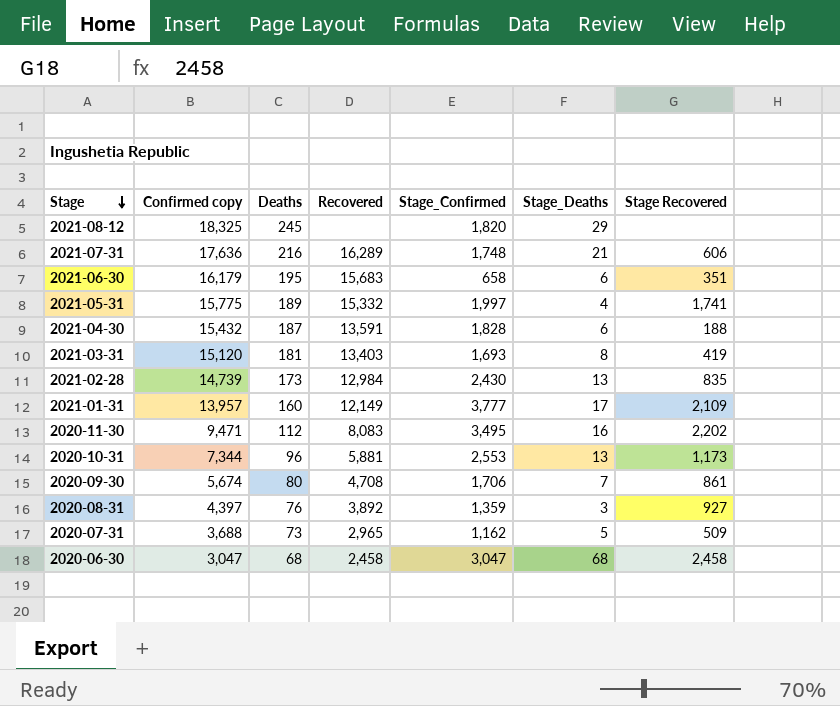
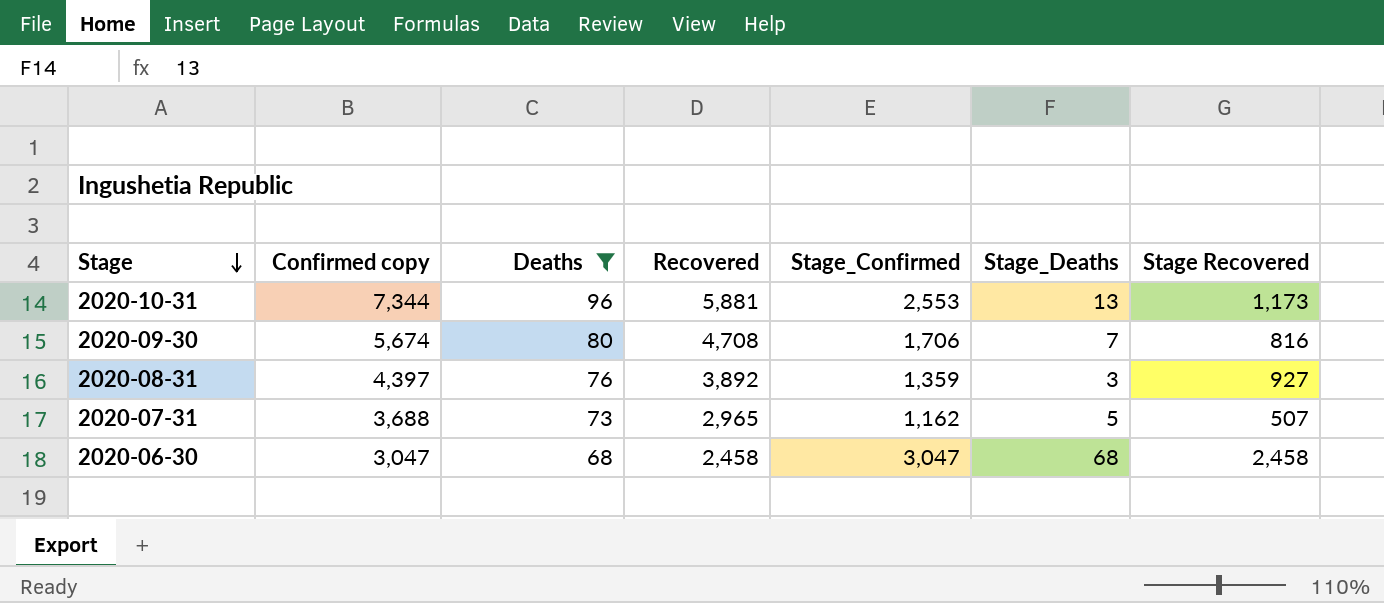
filter: none -> Deaths <= 96
2020-09-30 | Stage Recovered: 861 -> 816
2020-07-31 | Stage Recovered: 509 -> 507

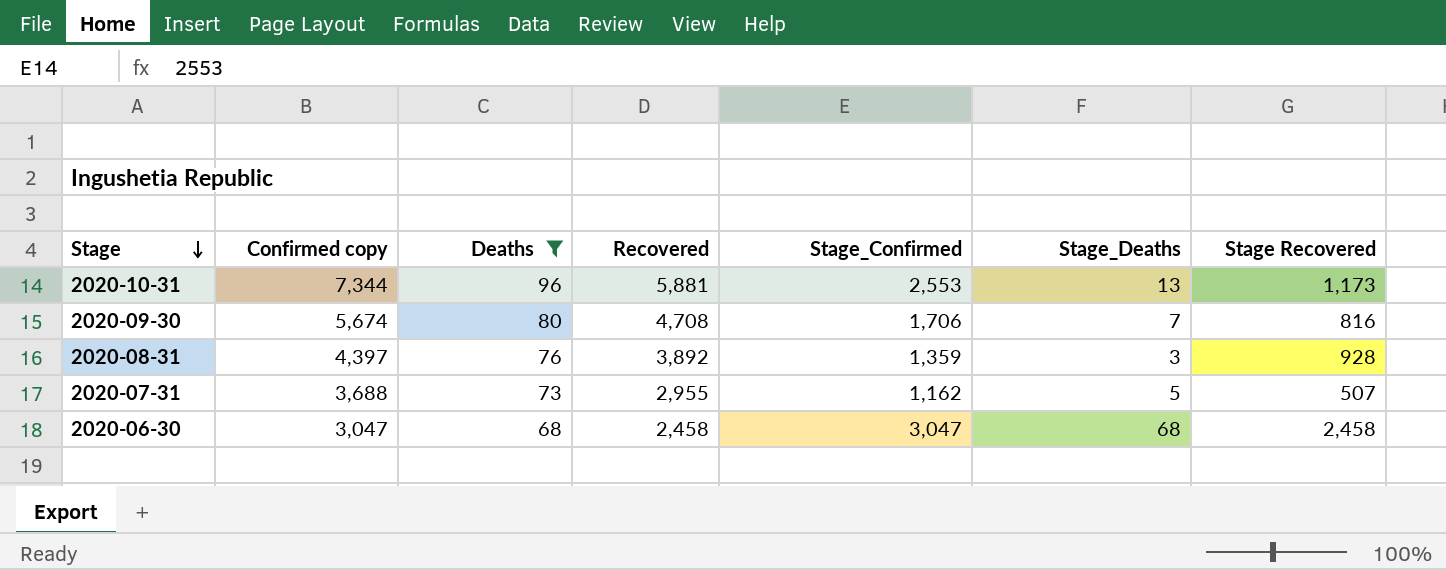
2020-08-31 | Stage Recovered: 927 -> 928
2020-07-31 | Recovered: 2,965 -> 2,955

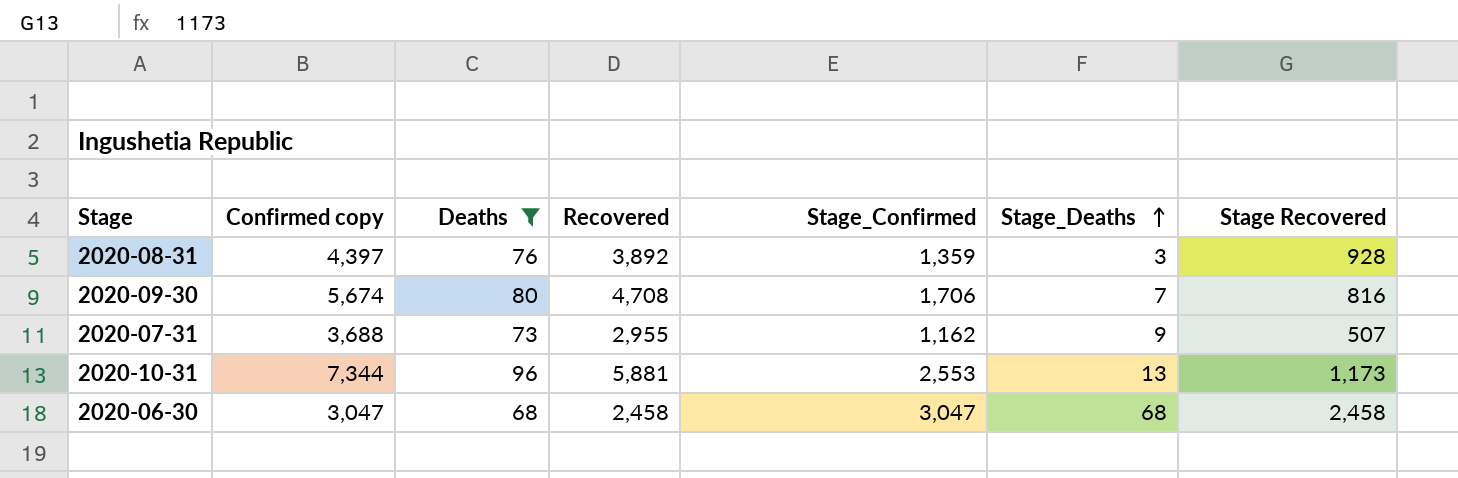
row order: Stage descending -> Stage_Deaths ascending
2020-07-31 | Stage_Deaths: 5 -> 9

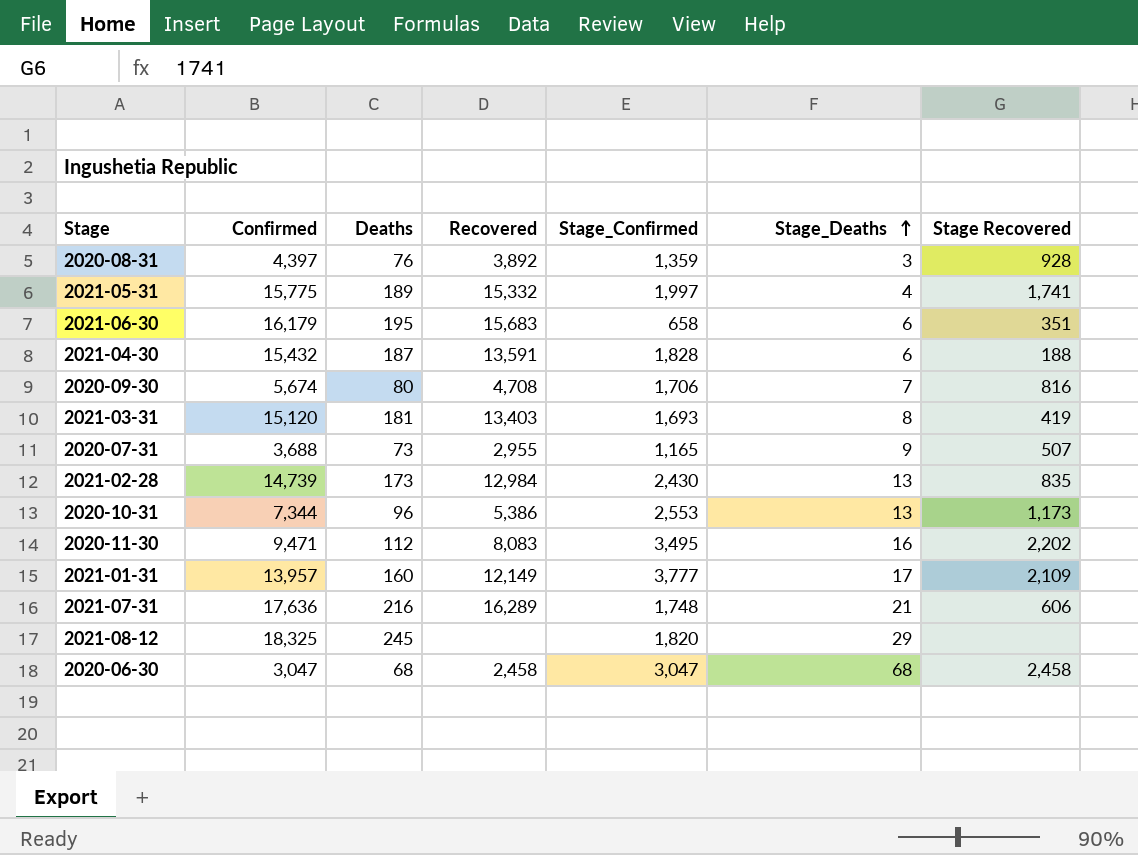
filter: Deaths <= 96 -> none
column name: Confirmed copy -> Confirmed
2020-07-31 | Stage_Confirmed: 1,162 -> 1,165
2020-10-31 | Recovered: 5,881 -> 5,386

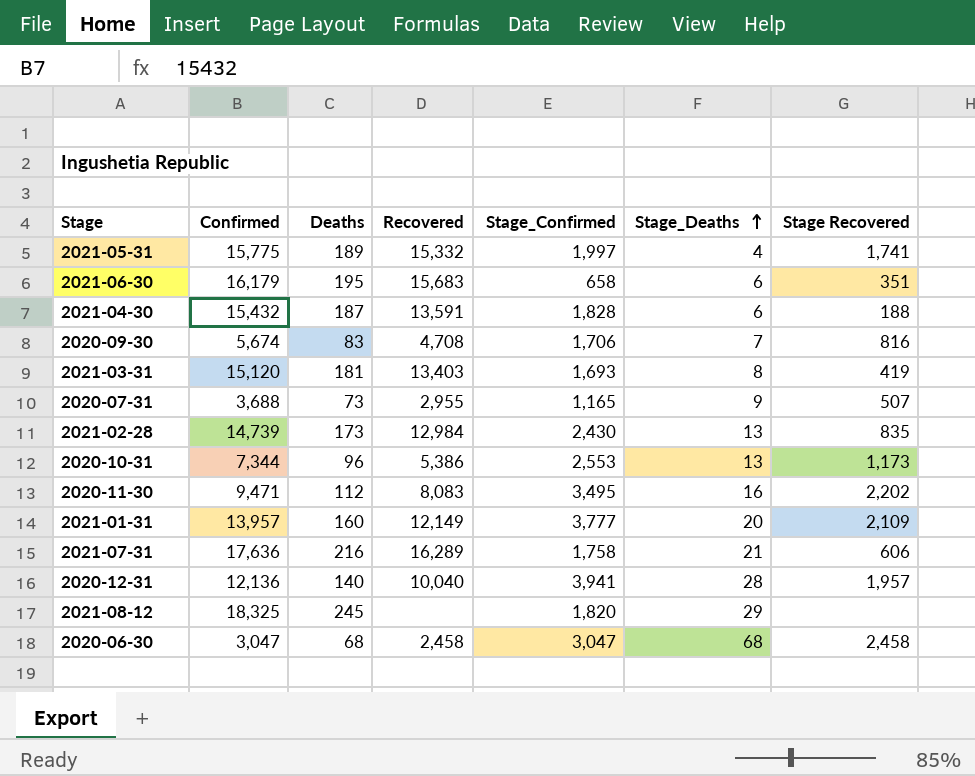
row 2020-08-31: 4,397 | 76 | 3,892 | 1,359 | 3 | 928 -> none
2020-09-30 | Deaths: 80 -> 83
2021-01-31 | Stage_Deaths: 17 -> 20
2021-07-31 | Stage_Confirmed: 1,748 -> 1,758
row 2020-12-31: none -> 12,136 | 140 | 10,040 | 3,941 | 28 | 1,957

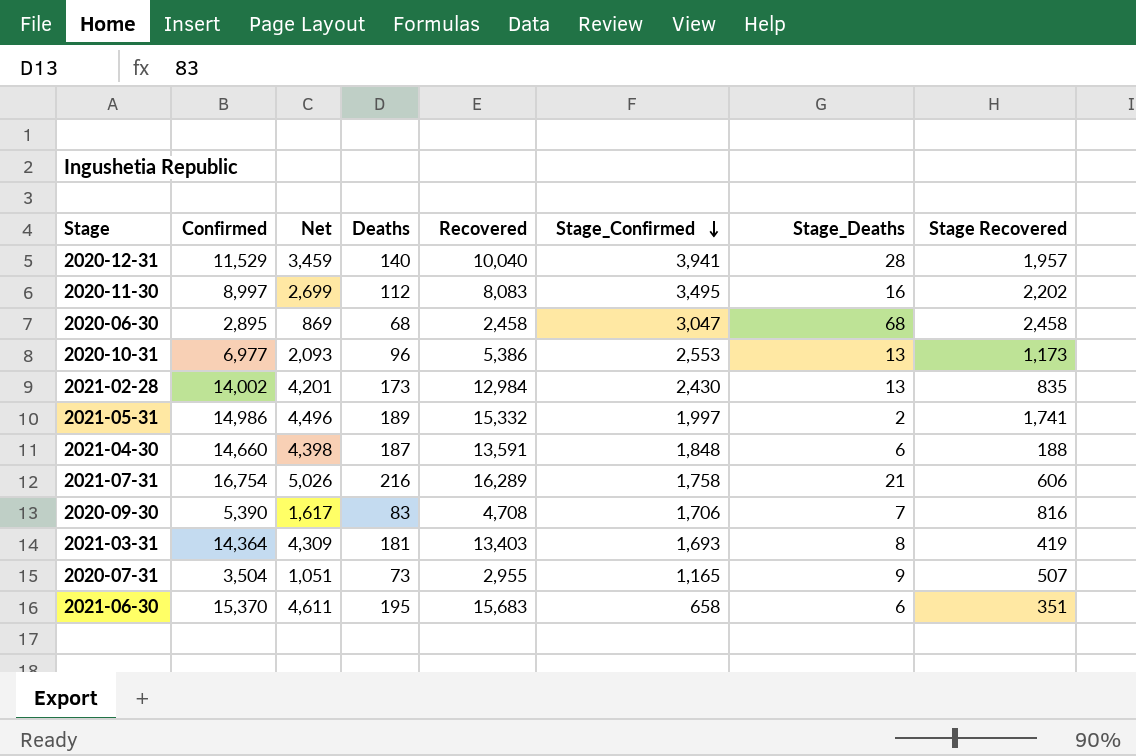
row order: Stage_Deaths ascending -> Stage_Confirmed descending
column Net | formula: none -> [Confirmed] * 0.3
row 2021-01-31: 13,957 | 160 | 12,149 | 3,777 | 20 | 2,109 -> none
row 2021-08-12: 18,325 | 245 | none | 1,820 | 29 | none -> none
2020-12-31 | Confirmed: 12,136 -> 11,529
2020-11-30 | Confirmed: 9,471 -> 8,997
2020-06-30 | Confirmed: 3,047 -> 2,895
2020-10-31 | Confirmed: 7,344 -> 6,977
2021-02-28 | Confirmed: 14,739 -> 14,002
2021-05-31 | Confirmed: 15,775 -> 14,986
2021-05-31 | Stage_Deaths: 4 -> 2
2021-04-30 | Confirmed: 15,432 -> 14,660
2021-04-30 | Stage_Confirmed: 1,828 -> 1,848
2021-07-31 | Confirmed: 17,636 -> 16,754
2020-09-30 | Confirmed: 5,674 -> 5,390
2021-03-31 | Confirmed: 15,120 -> 14,364
2020-07-31 | Confirmed: 3,688 -> 3,504
2021-06-30 | Confirmed: 16,179 -> 15,370

